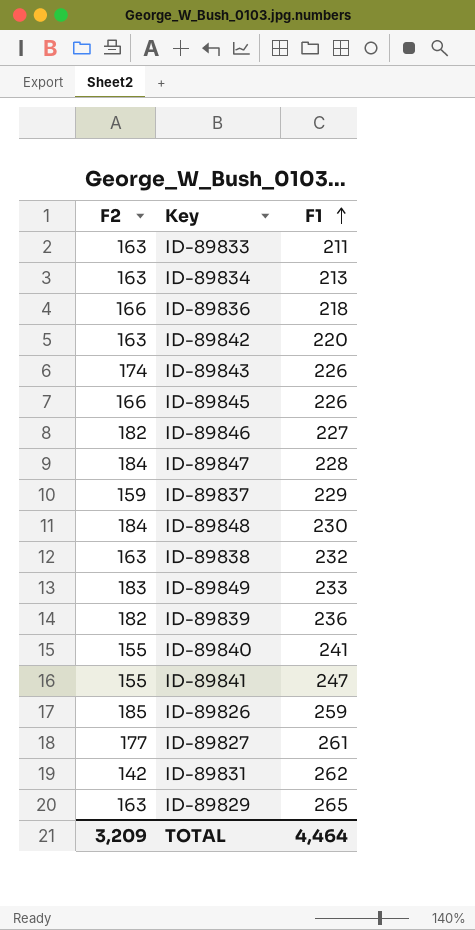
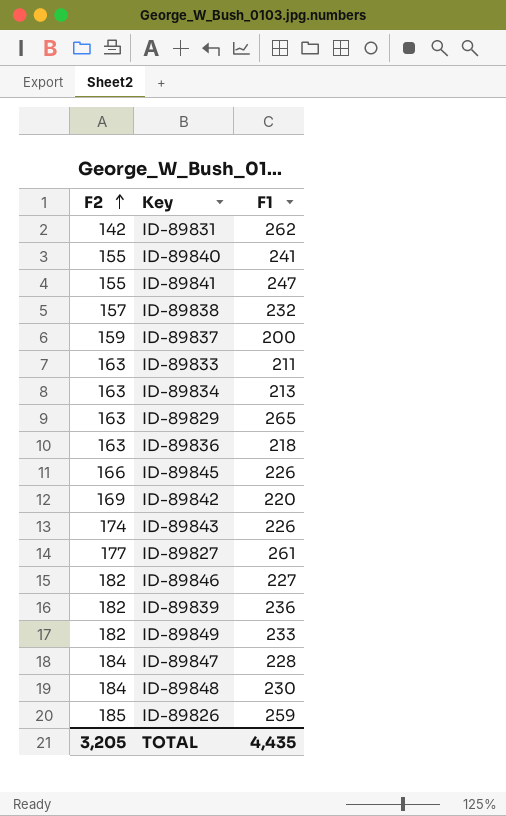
row order: F1 ascending -> F2 ascending
ID-89838 | F2: 163 -> 157
ID-89837 | F1: 229 -> 200
ID-89836 | F2: 166 -> 163
ID-89842 | F2: 163 -> 169
ID-89849 | F2: 183 -> 182
TOTAL | F2: 3,209 -> 3,205
TOTAL | F1: 4,464 -> 4,435

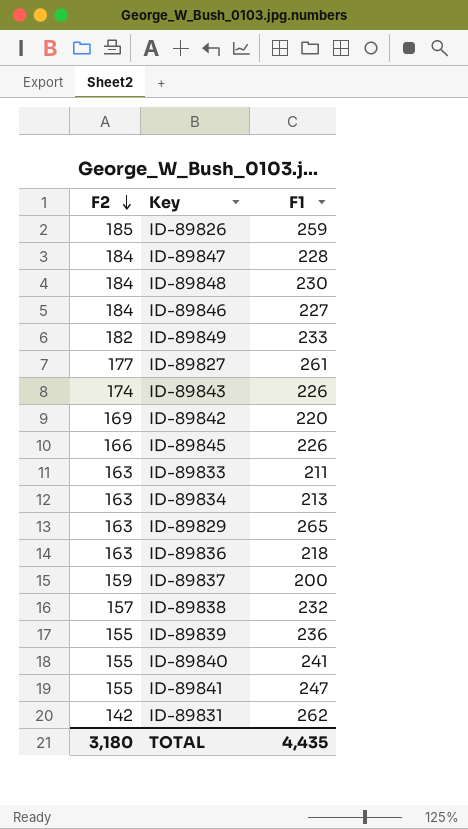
row order: F2 ascending -> F2 descending
ID-89846 | F2: 182 -> 184
ID-89839 | F2: 182 -> 155
TOTAL | F2: 3,205 -> 3,180

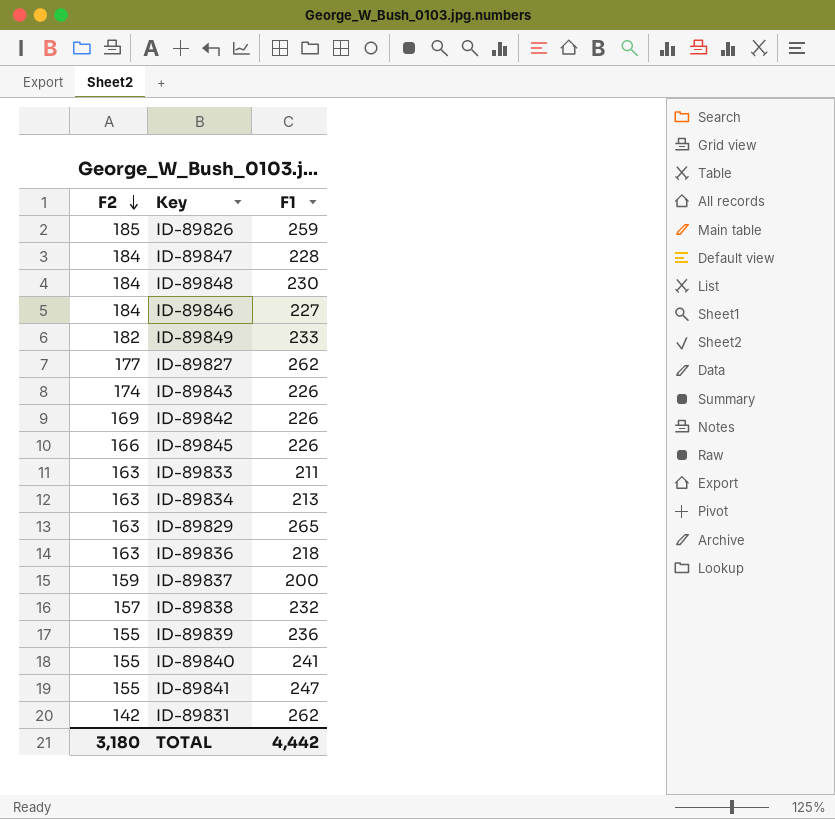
ID-89827 | F1: 261 -> 262
ID-89842 | F1: 220 -> 226
TOTAL | F1: 4,435 -> 4,442

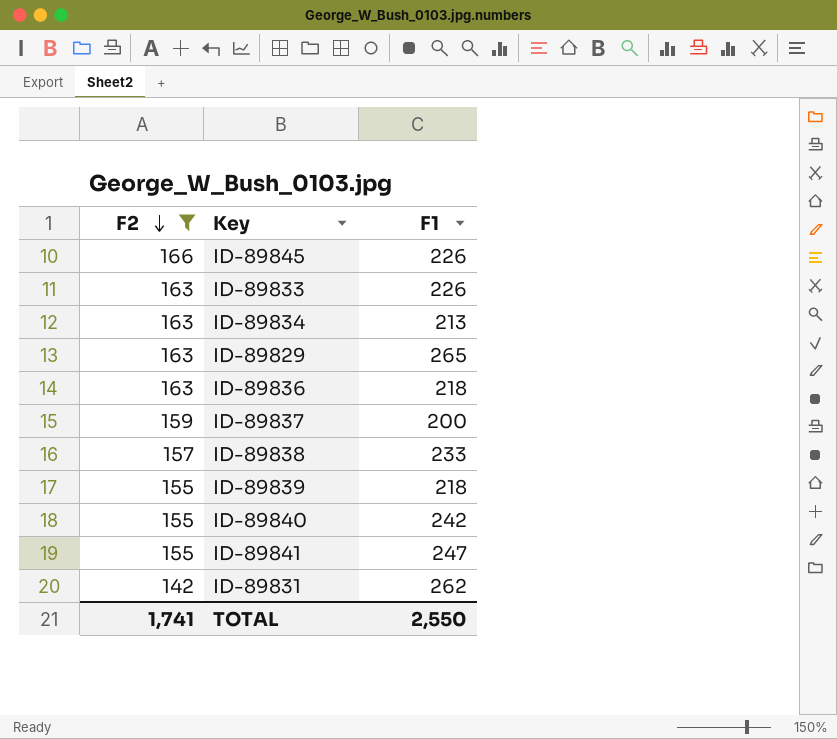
filter: none -> F2 <= 166
ID-89833 | F1: 211 -> 226
ID-89838 | F1: 232 -> 233
ID-89839 | F1: 236 -> 218
ID-89840 | F1: 241 -> 242
TOTAL | F2: 3,180 -> 1,741
TOTAL | F1: 4,442 -> 2,550

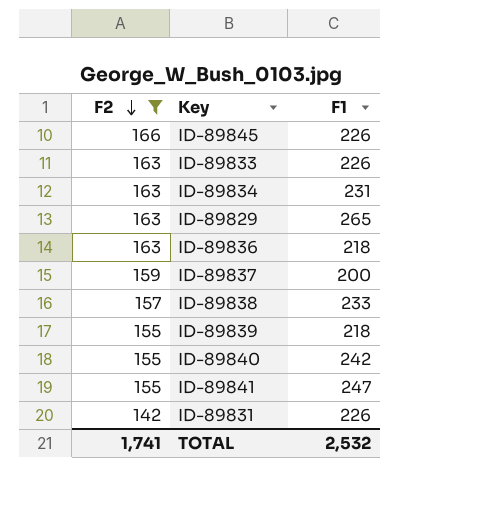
ID-89834 | F1: 213 -> 231
ID-89831 | F1: 262 -> 226
TOTAL | F1: 2,550 -> 2,532

